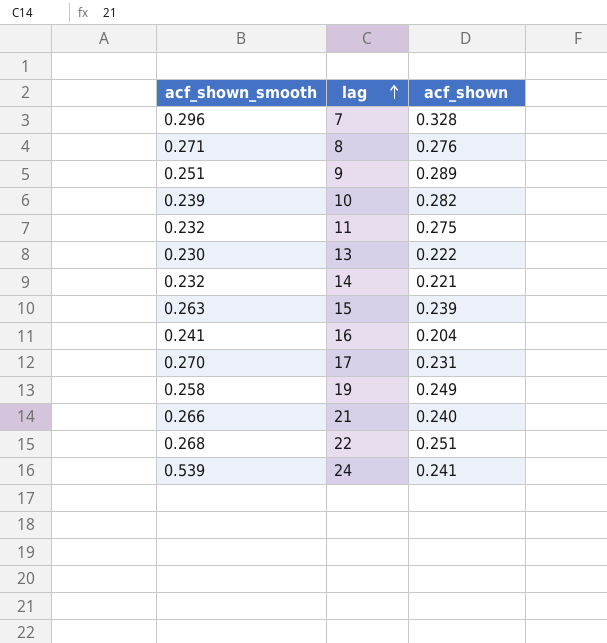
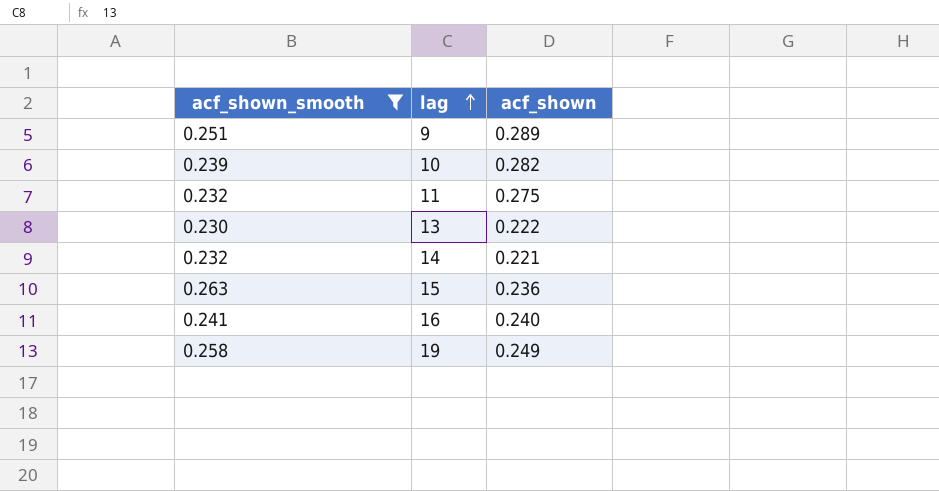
filter: none -> acf_shown_smooth <= 0.263
15 | acf_shown: 0.239 -> 0.236
16 | acf_shown: 0.204 -> 0.240

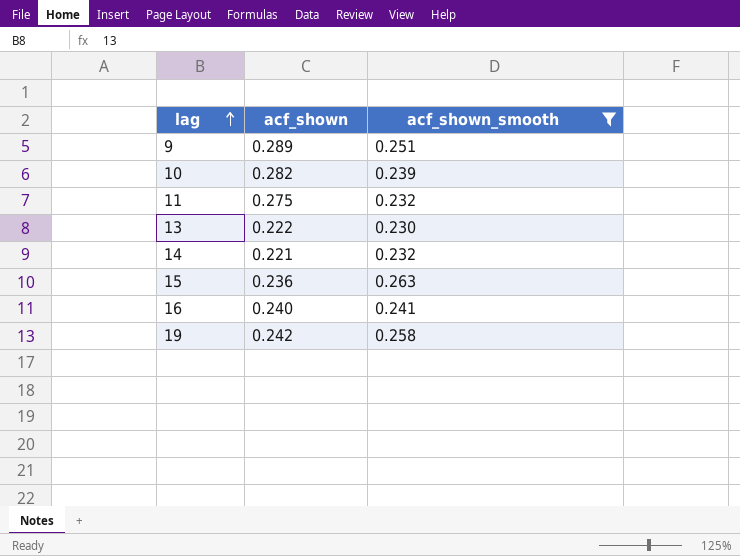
column acf_shown_smooth | position: 1 -> 3
19 | acf_shown: 0.249 -> 0.242

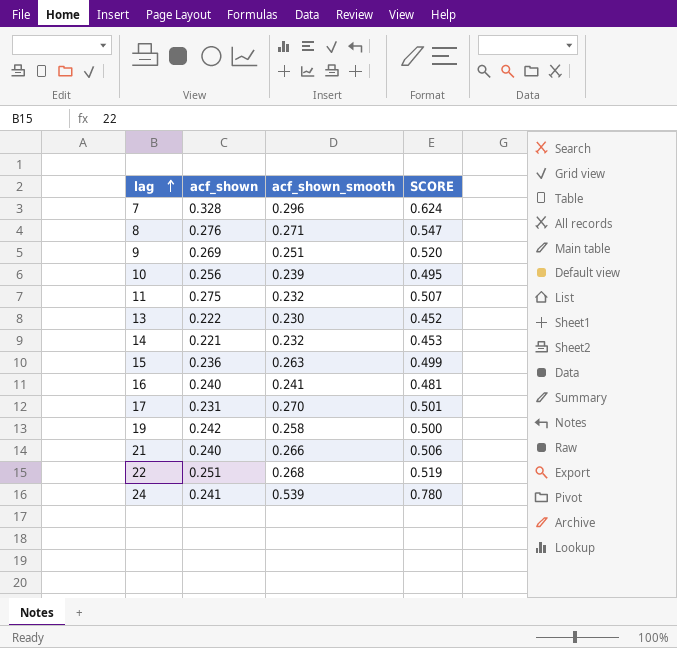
filter: acf_shown_smooth <= 0.263 -> none
column SCORE | formula: none -> [acf_shown] + [acf_shown_smooth]
9 | acf_shown: 0.289 -> 0.269
10 | acf_shown: 0.282 -> 0.256

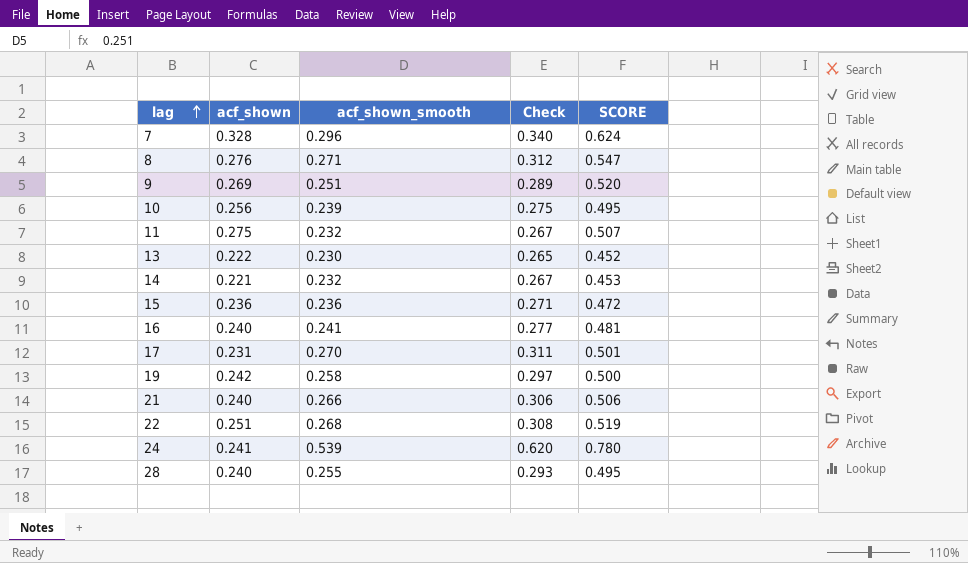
column Check | formula: none -> [acf_shown_smooth] * 1.15
15 | acf_shown_smooth: 0.263 -> 0.236
15 | SCORE: 0.499 -> 0.472
row 28: none -> 0.240 | 0.255 | 0.293 | 0.495

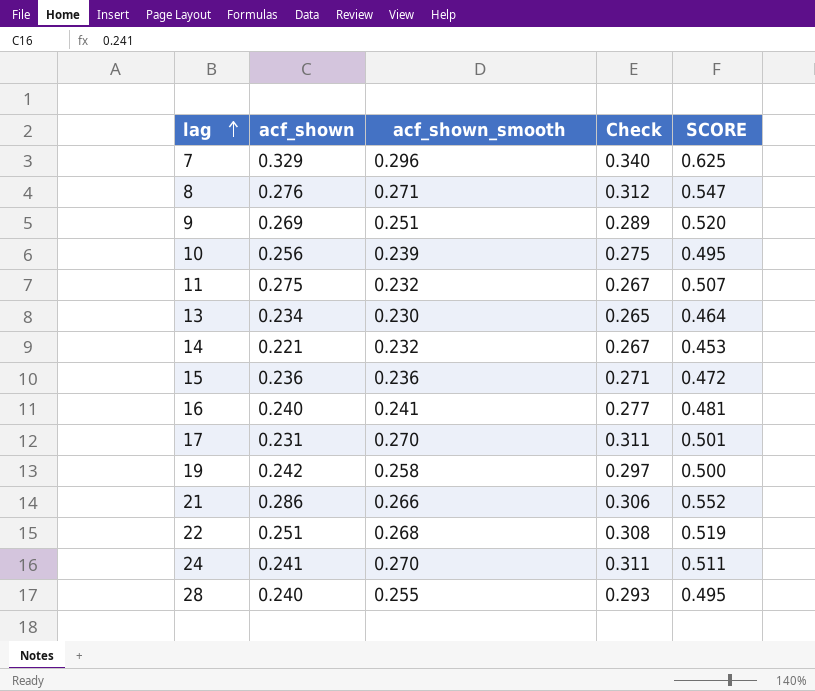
7 | acf_shown: 0.328 -> 0.329
7 | SCORE: 0.624 -> 0.625
13 | acf_shown: 0.222 -> 0.234
13 | SCORE: 0.452 -> 0.464
21 | acf_shown: 0.240 -> 0.286
21 | SCORE: 0.506 -> 0.552
24 | acf_shown_smooth: 0.539 -> 0.270
24 | Check: 0.620 -> 0.311
24 | SCORE: 0.780 -> 0.511

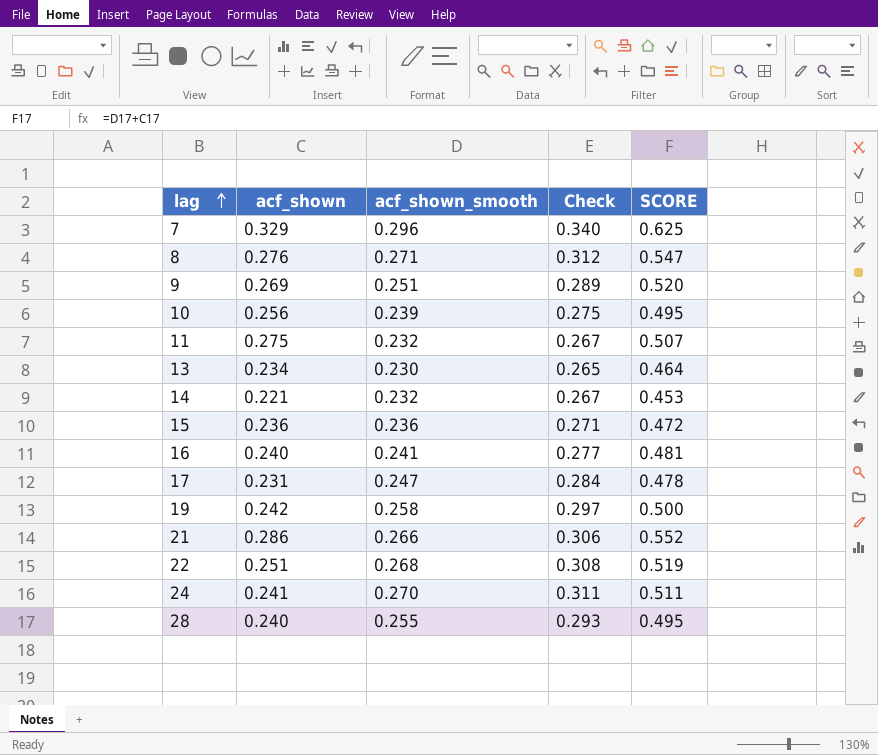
17 | acf_shown_smooth: 0.270 -> 0.247
17 | Check: 0.311 -> 0.284
17 | SCORE: 0.501 -> 0.478

